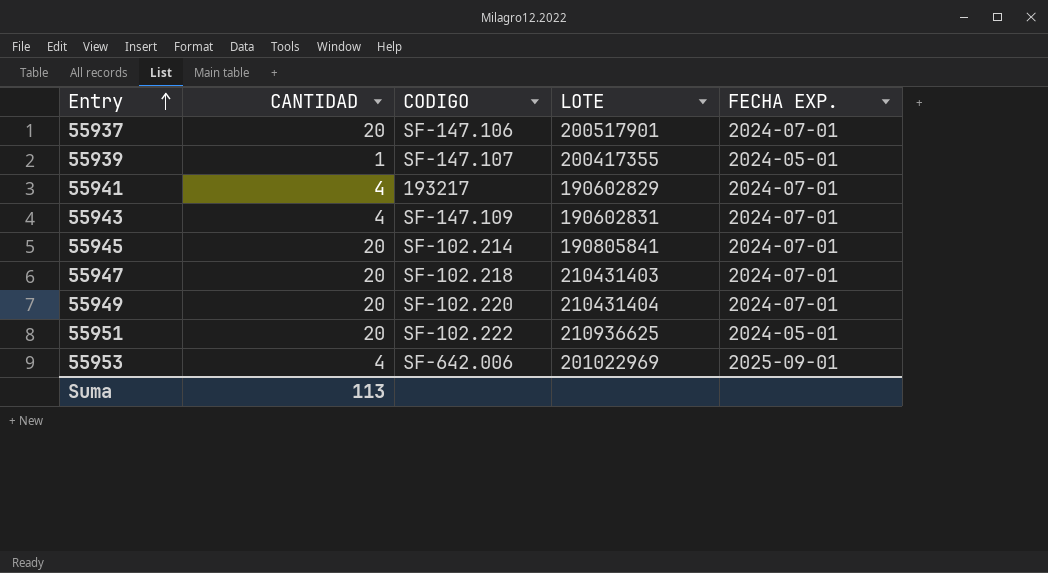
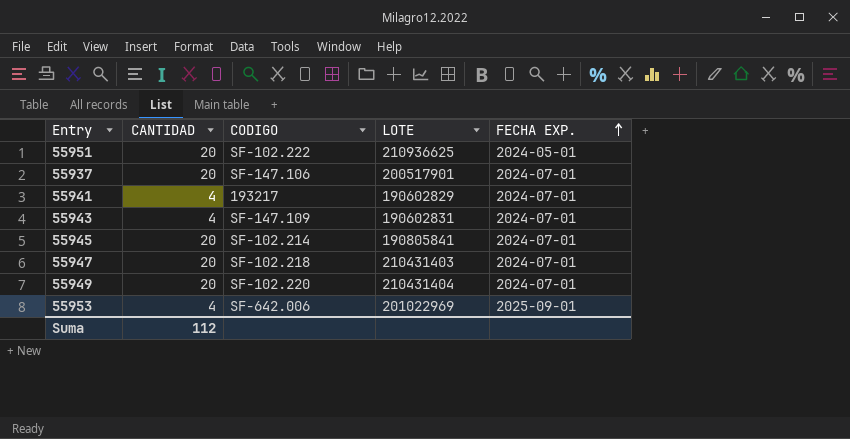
row order: Entry ascending -> FECHA EXP. ascending
row 55939: 1 | SF-147.107 | 200417355 | 2024-05-01 -> none
Suma | CANTIDAD: 113 -> 112

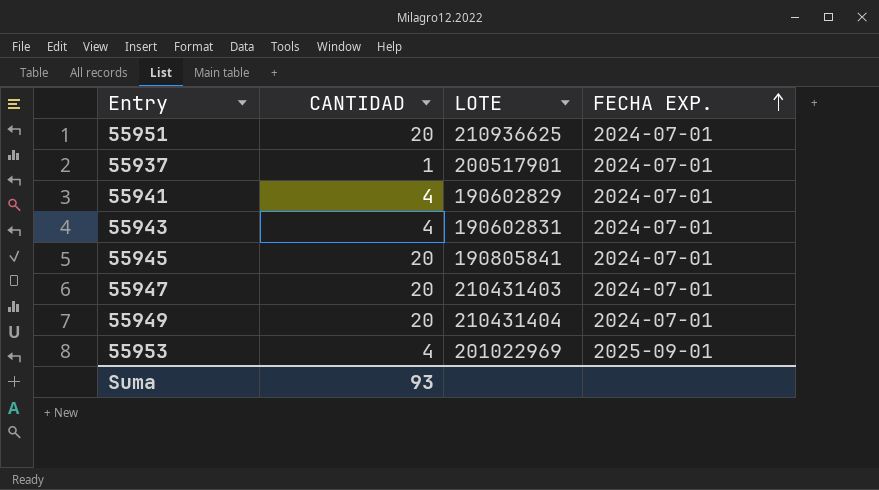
column CODIGO | position: 3 -> none
55951 | FECHA EXP.: 2024-05-01 -> 2024-07-01
55937 | CANTIDAD: 20 -> 1
Suma | CANTIDAD: 112 -> 93

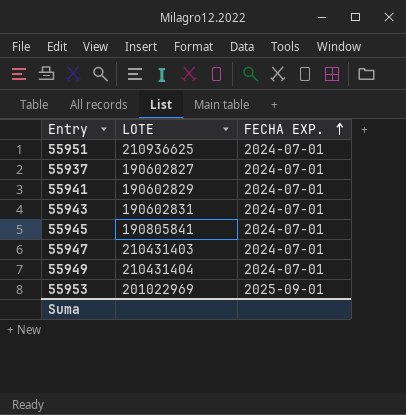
column CANTIDAD | position: 2 -> none
55937 | LOTE: 200517901 -> 190602827

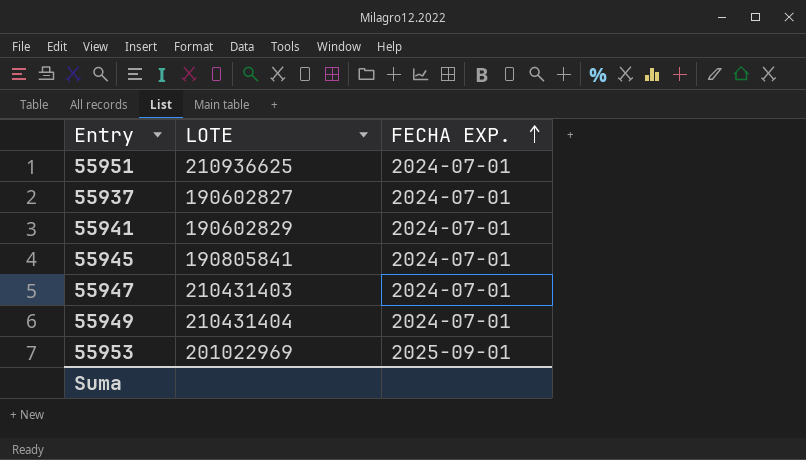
row 55943: 190602831 | 2024-07-01 -> none

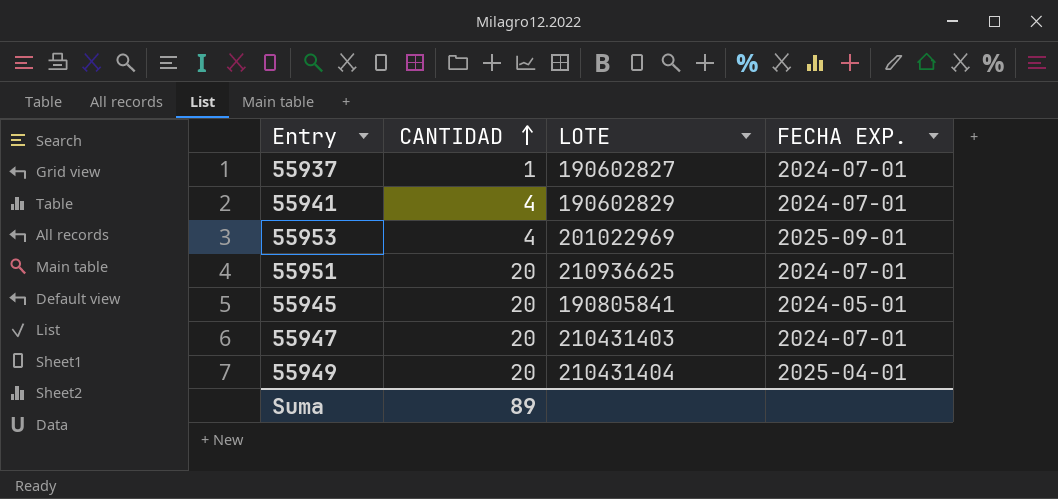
row order: FECHA EXP. ascending -> CANTIDAD ascending
column CANTIDAD | position: none -> 2
55945 | FECHA EXP.: 2024-07-01 -> 2024-05-01
55949 | FECHA EXP.: 2024-07-01 -> 2025-04-01

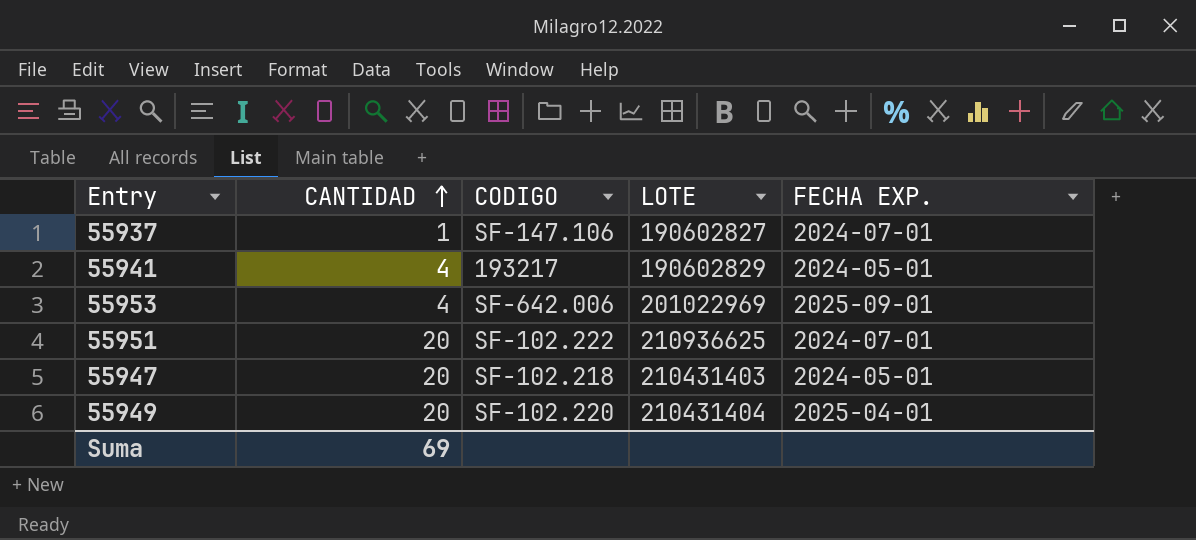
column CODIGO | position: none -> 3
row 55945: 20 | 190805841 | 2024-05-01 -> none
55941 | FECHA EXP.: 2024-07-01 -> 2024-05-01
55947 | FECHA EXP.: 2024-07-01 -> 2024-05-01
Suma | CANTIDAD: 89 -> 69

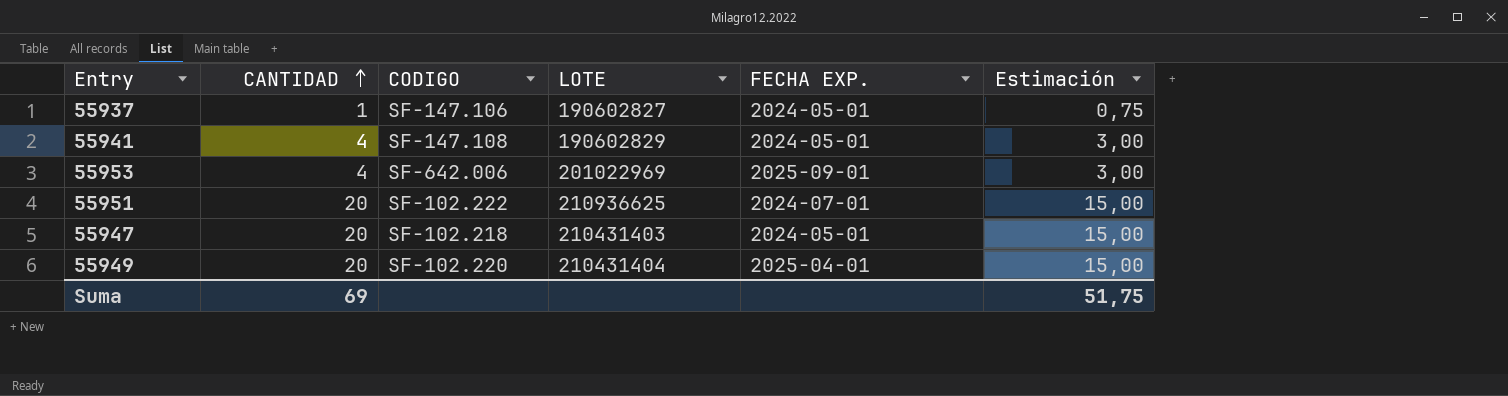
column Estimación | formula: none -> [CANTIDAD] * 0,75
55937 | FECHA EXP.: 2024-07-01 -> 2024-05-01
55941 | CODIGO: 193217 -> SF-147.108

